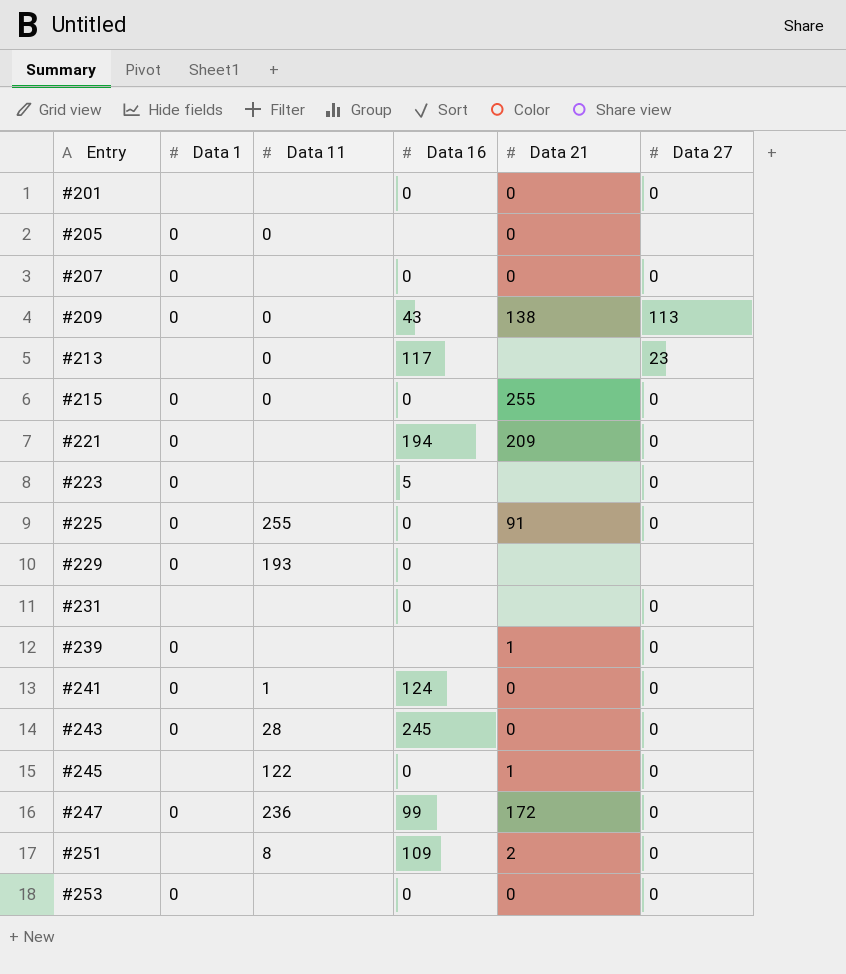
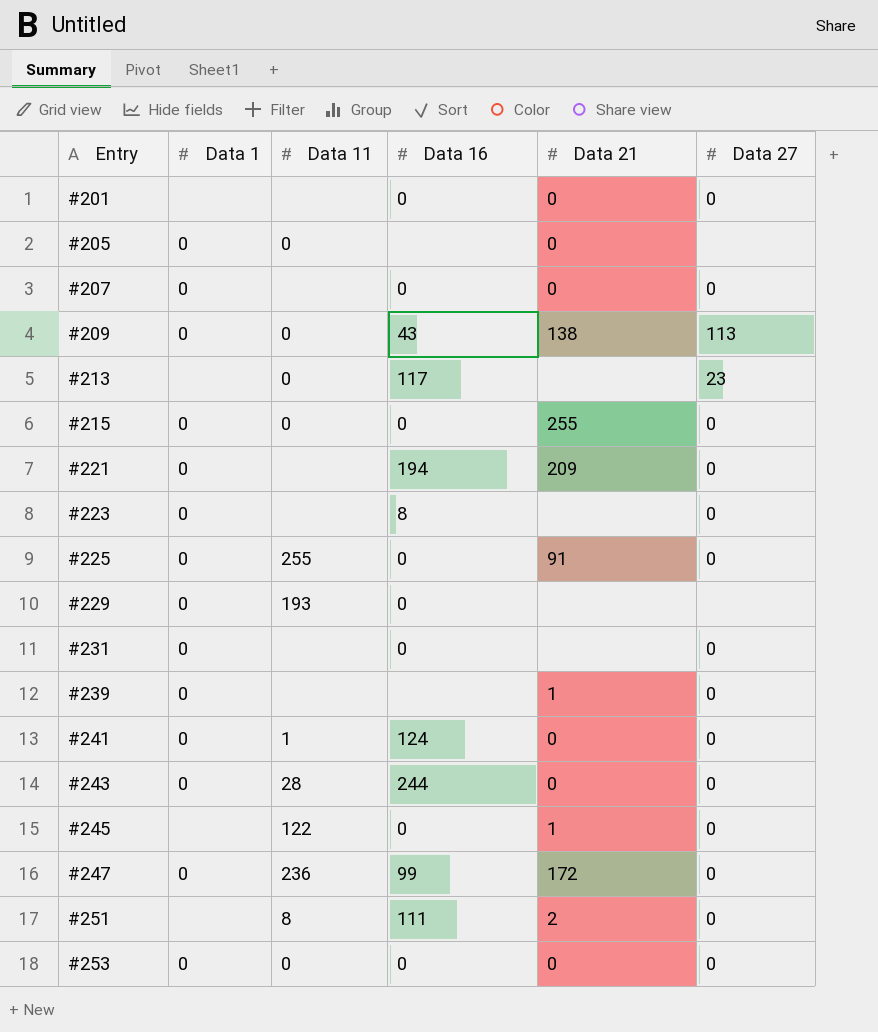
#223 | Data 16: 5 -> 8
#231 | Data 1: none -> 0
#243 | Data 16: 245 -> 244
#251 | Data 16: 109 -> 111
#253 | Data 11: none -> 0

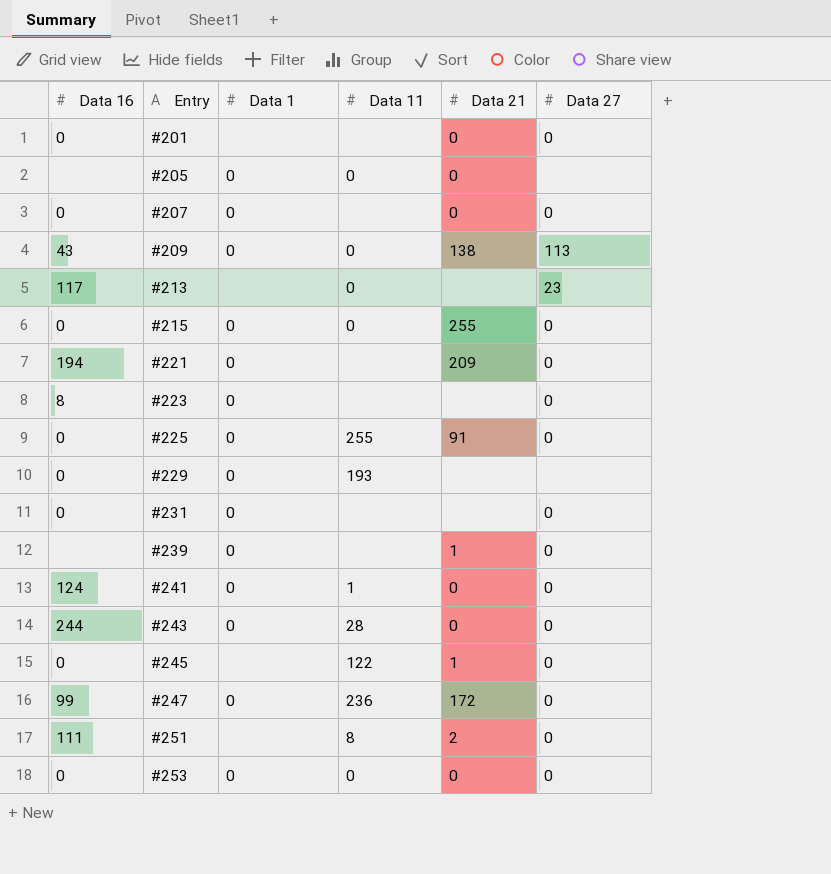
column Data 16 | position: 4 -> 1

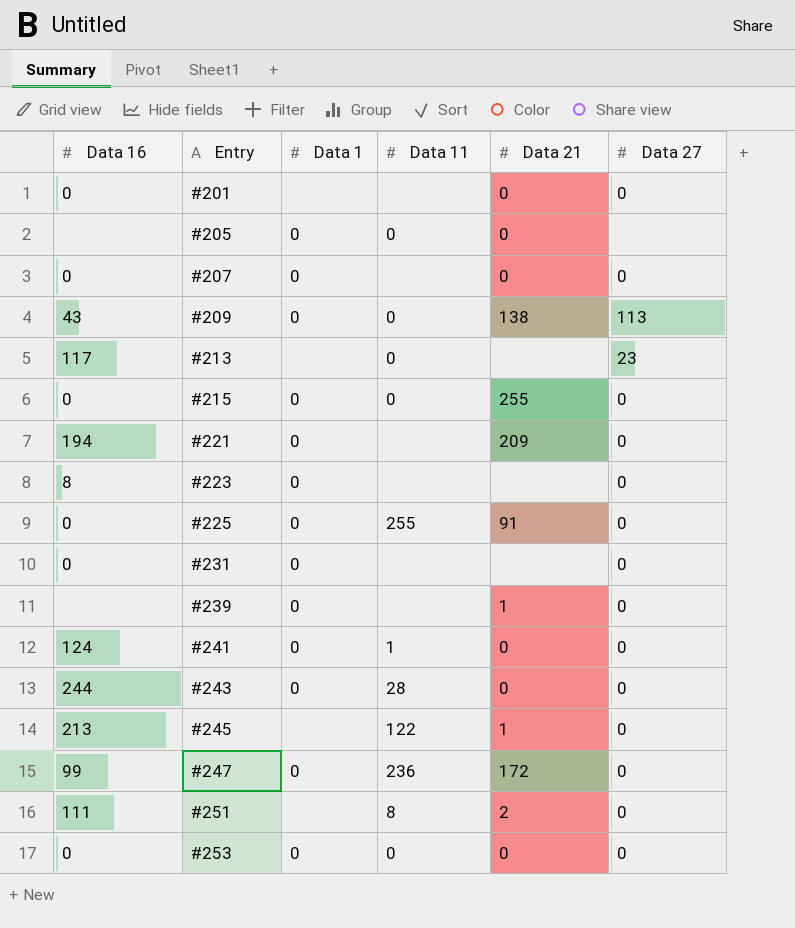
row #229: 0 | 0 | 193 | none | none -> none
#245 | Data 16: 0 -> 213

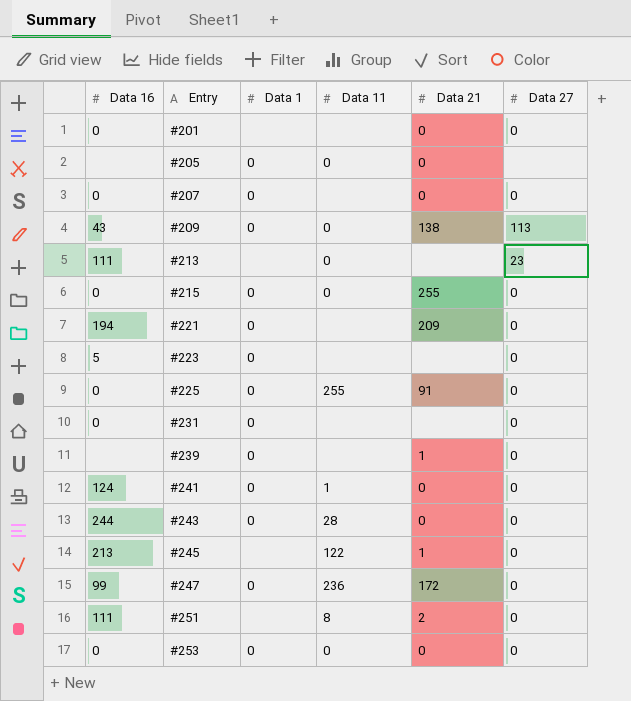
#213 | Data 16: 117 -> 111
#223 | Data 16: 8 -> 5

